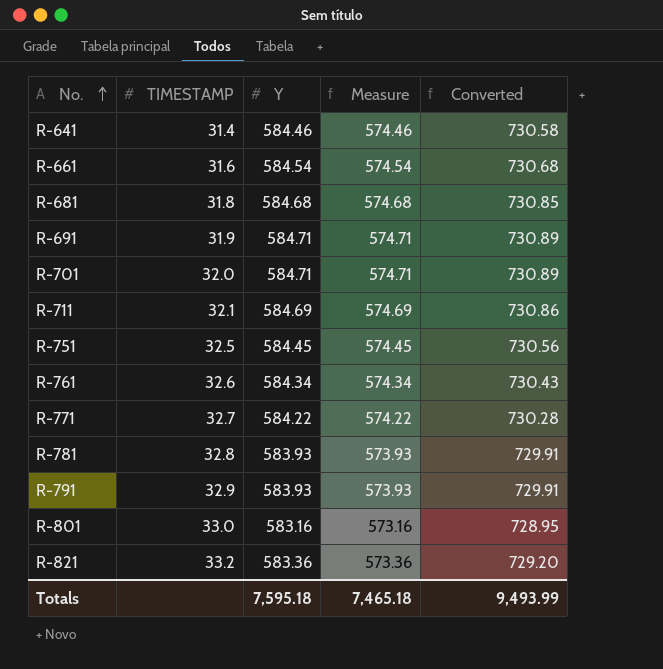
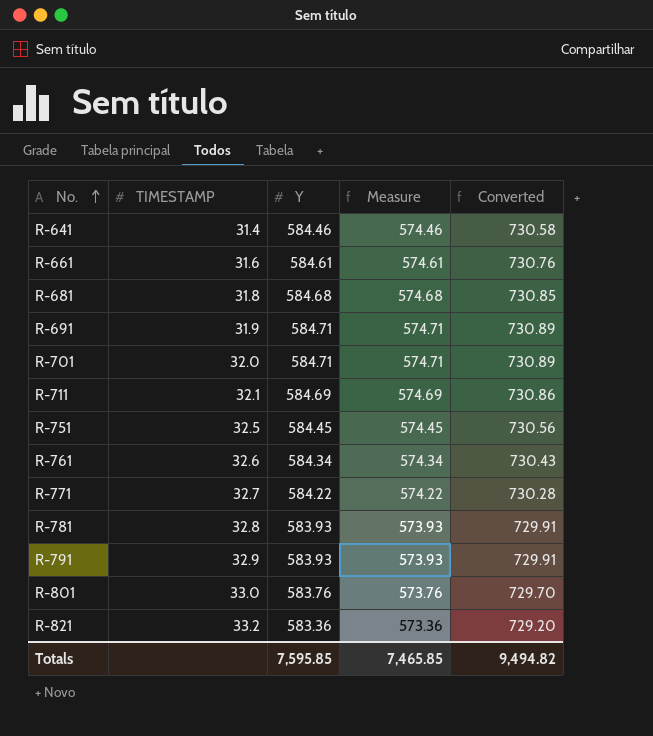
R-661 | Y: 584.54 -> 584.61
R-661 | Measure: 574.54 -> 574.61
R-661 | Converted: 730.68 -> 730.76
R-801 | Y: 583.16 -> 583.76
R-801 | Measure: 573.16 -> 573.76
R-801 | Converted: 728.95 -> 729.70
Totals | Y: 7,595.18 -> 7,595.85
Totals | Measure: 7,465.18 -> 7,465.85
Totals | Converted: 9,493.99 -> 9,494.82

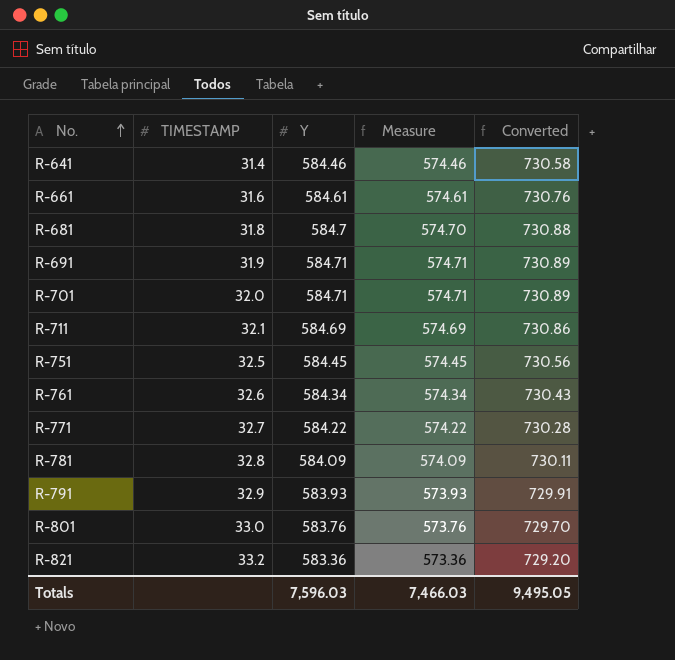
R-681 | Y: 584.68 -> 584.7
R-681 | Measure: 574.68 -> 574.70
R-681 | Converted: 730.85 -> 730.88
R-781 | Y: 583.93 -> 584.09
R-781 | Measure: 573.93 -> 574.09
R-781 | Converted: 729.91 -> 730.11
Totals | Y: 7,595.85 -> 7,596.03
Totals | Measure: 7,465.85 -> 7,466.03
Totals | Converted: 9,494.82 -> 9,495.05

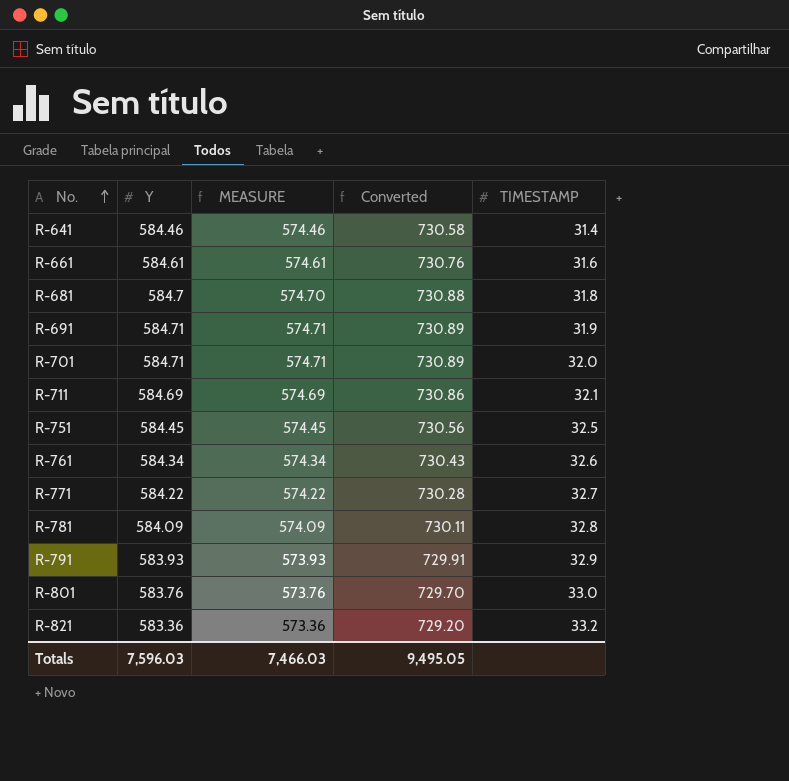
column name: Measure -> MEASURE
column TIMESTAMP | position: 2 -> 5

